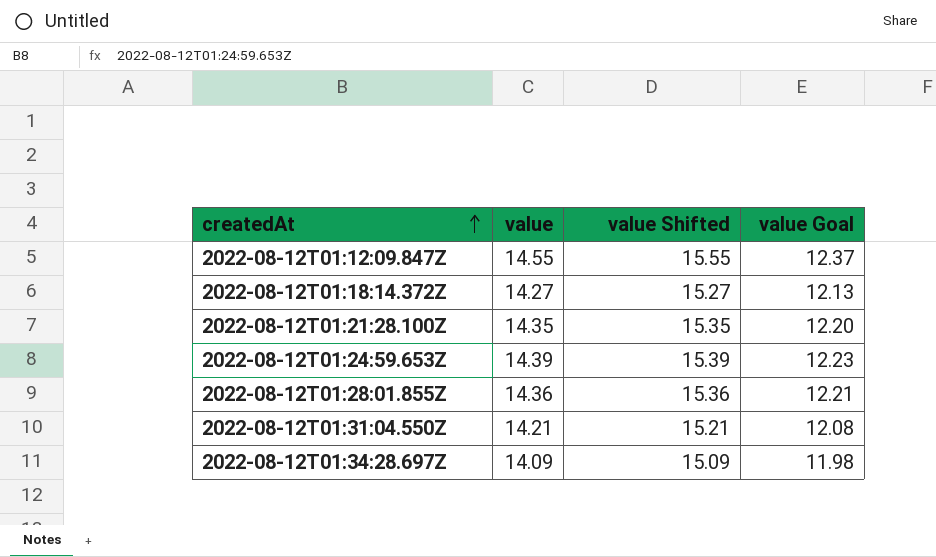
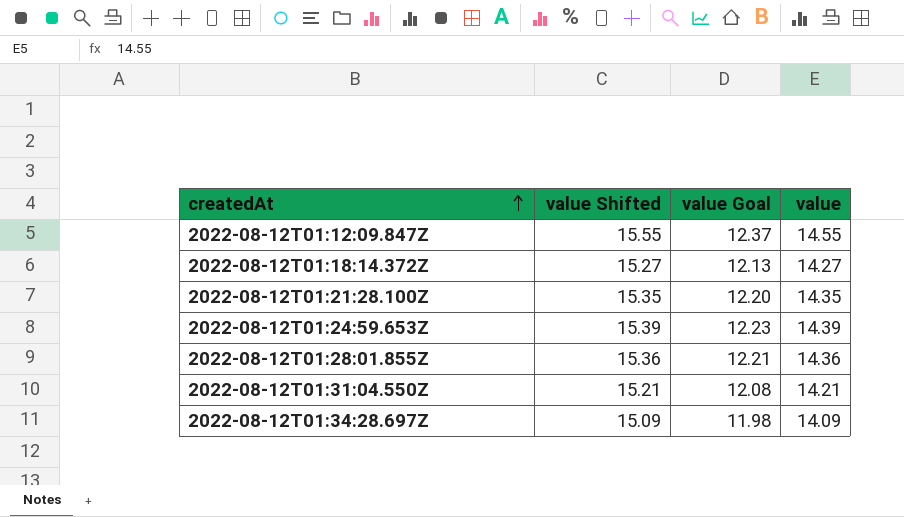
column value | position: 2 -> 4

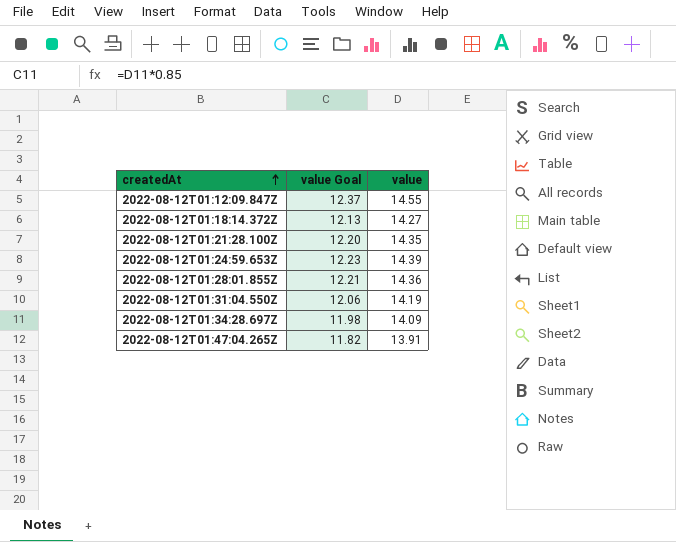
column value Shifted | formula: [value] + 1 -> none
2022-08-12T01:31:04.550Z | value Goal: 12.08 -> 12.06
2022-08-12T01:31:04.550Z | value: 14.21 -> 14.19
row 2022-08-12T01:47:04.265Z: none -> 11.82 | 13.91

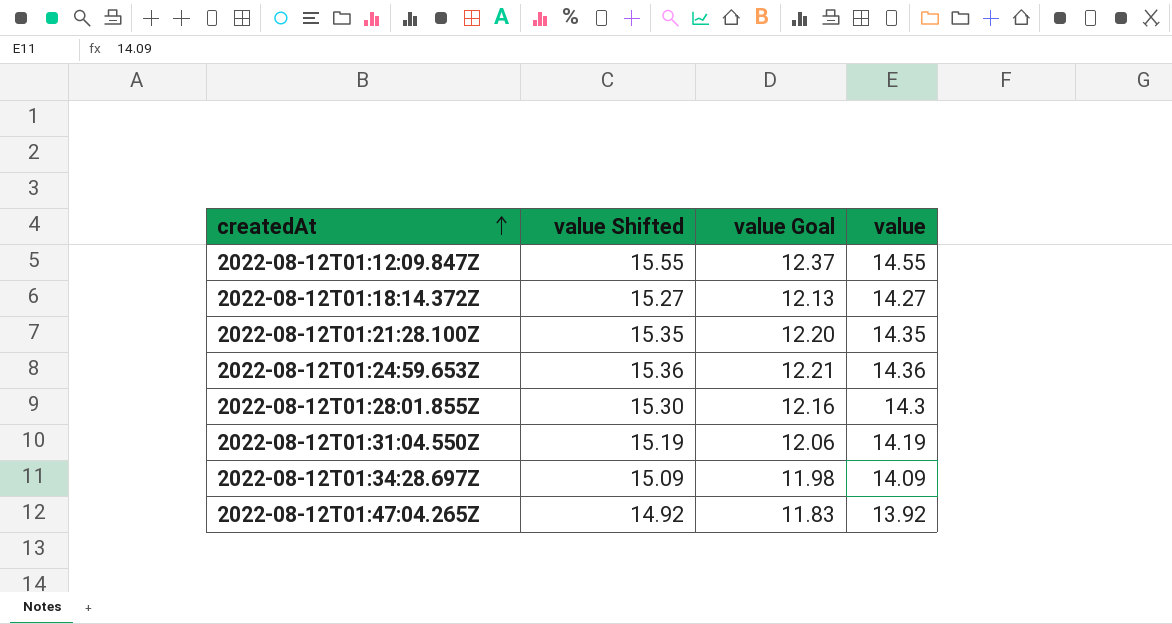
column value Shifted | formula: none -> [value] + 1
2022-08-12T01:24:59.653Z | value Goal: 12.23 -> 12.21
2022-08-12T01:24:59.653Z | value: 14.39 -> 14.36
2022-08-12T01:28:01.855Z | value Goal: 12.21 -> 12.16
2022-08-12T01:28:01.855Z | value: 14.36 -> 14.3
2022-08-12T01:47:04.265Z | value Goal: 11.82 -> 11.83
2022-08-12T01:47:04.265Z | value: 13.91 -> 13.92

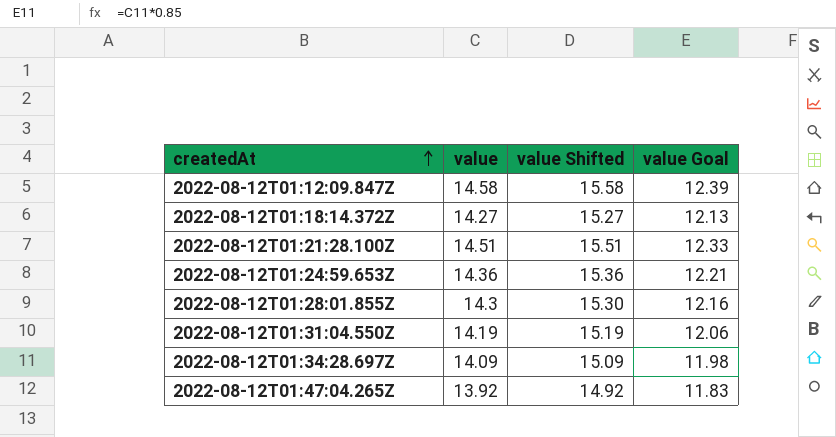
column value | position: 4 -> 2
2022-08-12T01:12:09.847Z | value: 14.55 -> 14.58
2022-08-12T01:12:09.847Z | value Shifted: 15.55 -> 15.58
2022-08-12T01:12:09.847Z | value Goal: 12.37 -> 12.39
2022-08-12T01:21:28.100Z | value: 14.35 -> 14.51
2022-08-12T01:21:28.100Z | value Shifted: 15.35 -> 15.51
2022-08-12T01:21:28.100Z | value Goal: 12.20 -> 12.33

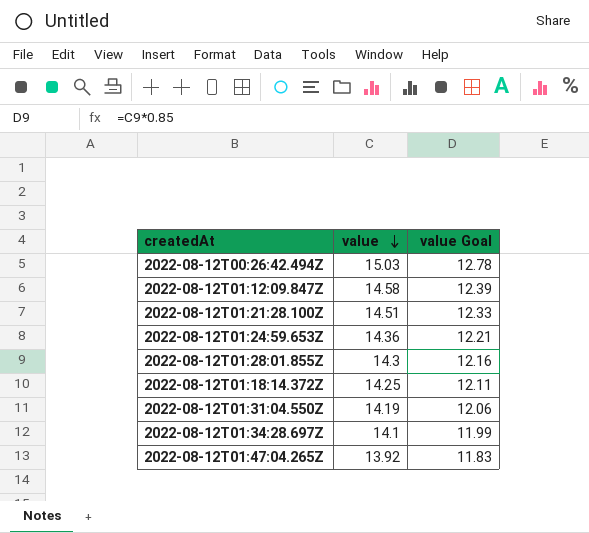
row order: createdAt ascending -> value descending
column value Shifted | formula: [value] + 1 -> none
row 2022-08-12T00:26:42.494Z: none -> 15.03 | 12.78
2022-08-12T01:18:14.372Z | value: 14.27 -> 14.25
2022-08-12T01:18:14.372Z | value Goal: 12.13 -> 12.11
2022-08-12T01:34:28.697Z | value: 14.09 -> 14.1
2022-08-12T01:34:28.697Z | value Goal: 11.98 -> 11.99

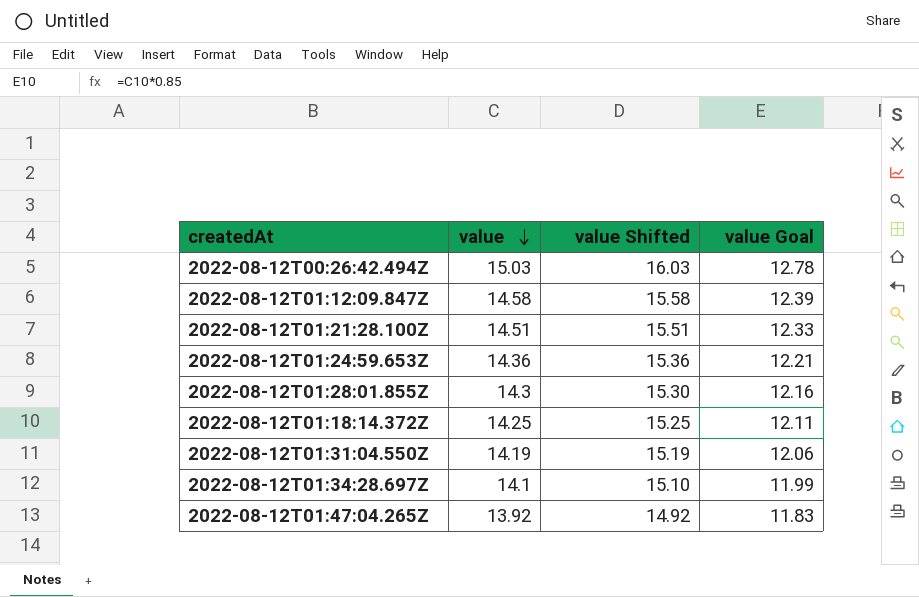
column value Shifted | formula: none -> [value] + 1

